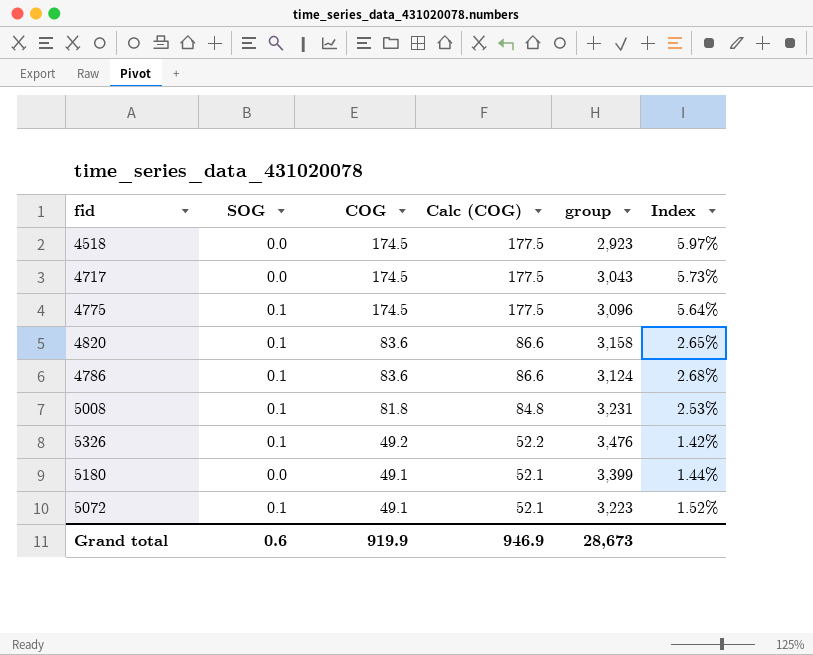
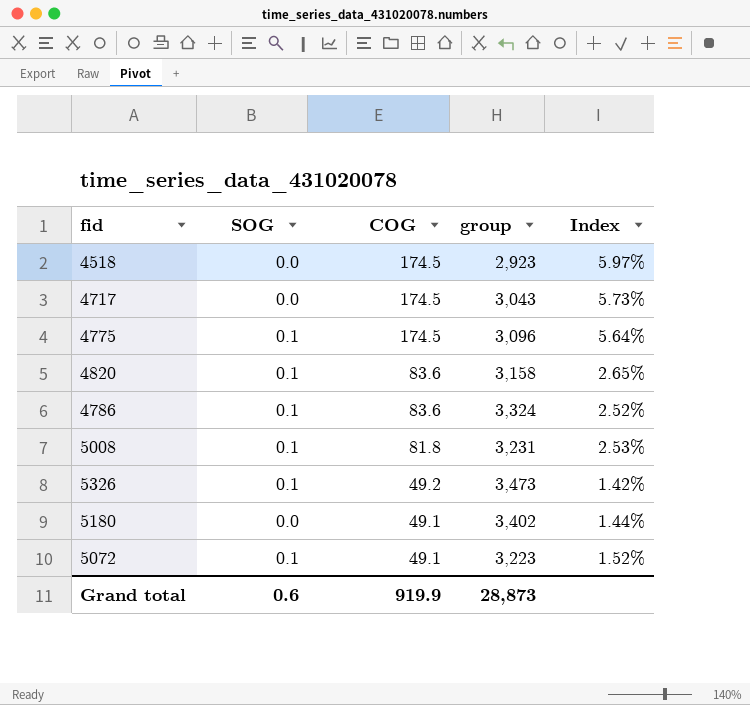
column Calc (COG) | formula: [COG] + 3 -> none
4786 | group: 3,124 -> 3,324
4786 | Index: 2.68% -> 2.52%
5326 | group: 3,476 -> 3,473
5180 | group: 3,399 -> 3,402
Grand total | group: 28,673 -> 28,873

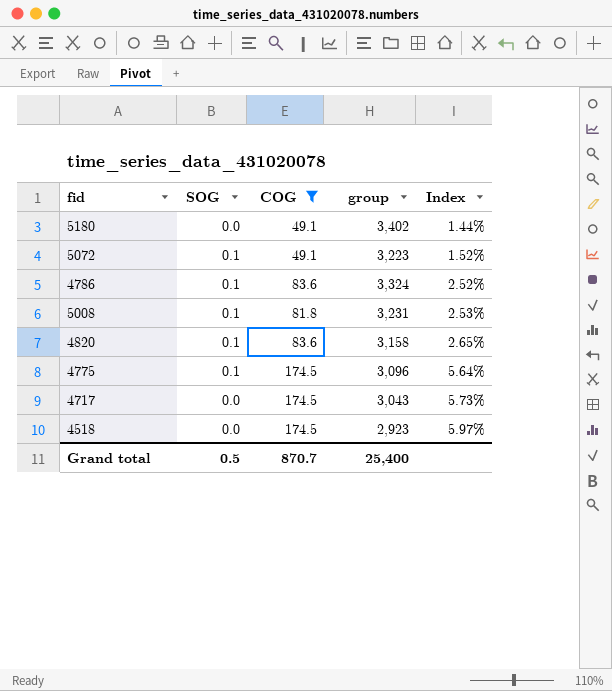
filter: none -> COG != 49.2
row order: COG descending -> Index ascending
Grand total | SOG: 0.6 -> 0.5
Grand total | COG: 919.9 -> 870.7
Grand total | group: 28,873 -> 25,400

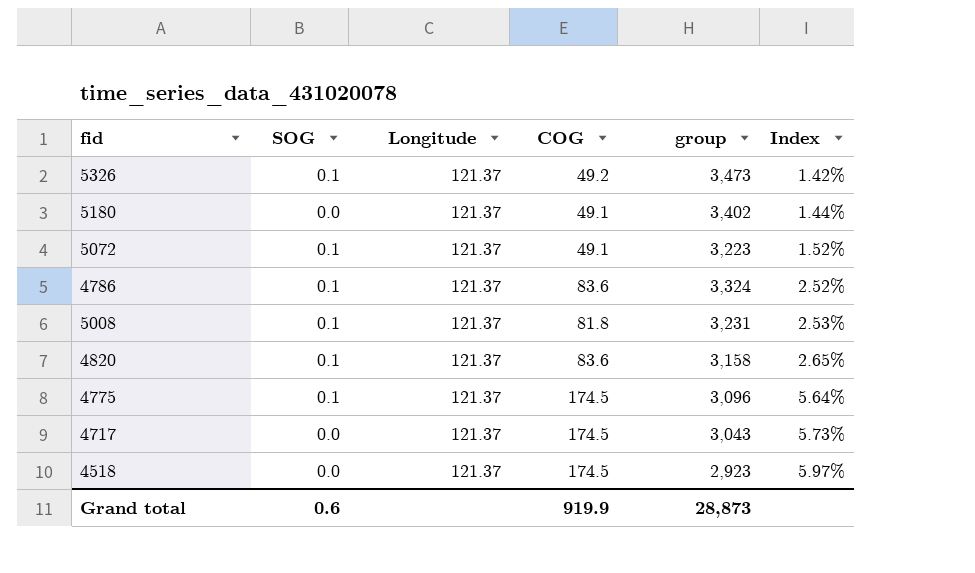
filter: COG != 49.2 -> none
column Longitude | position: none -> 3
Grand total | SOG: 0.5 -> 0.6
Grand total | COG: 870.7 -> 919.9
Grand total | group: 25,400 -> 28,873

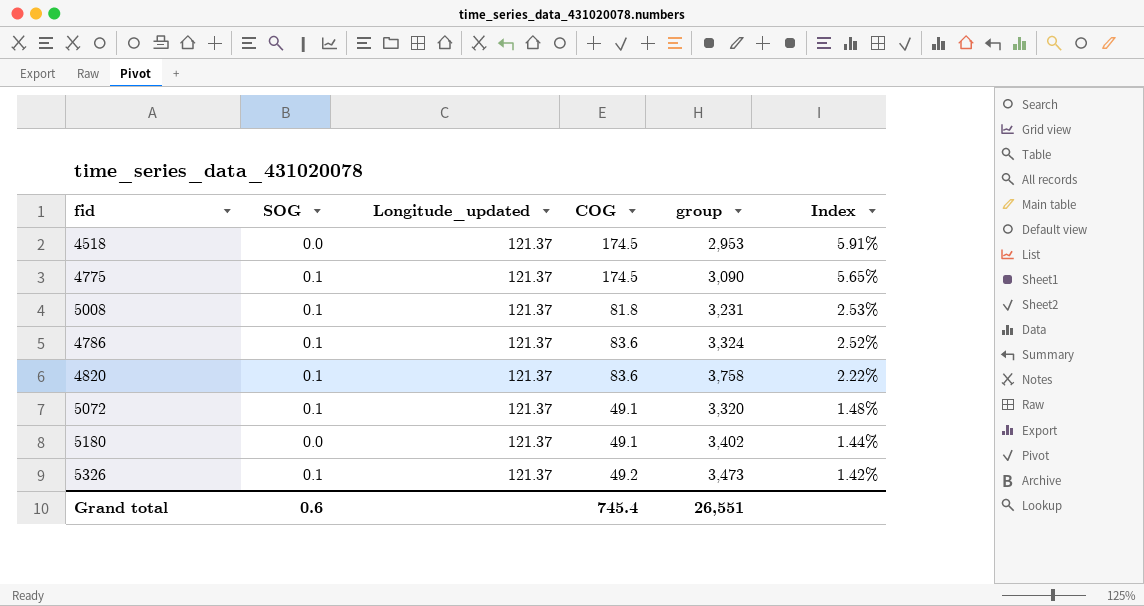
row order: Index ascending -> Index descending
column name: Longitude -> Longitude_updated
row 4717: 0.0 | 121.37 | 174.5 | 3,043 | 5.73% -> none
4518 | group: 2,923 -> 2,953
4518 | Index: 5.97% -> 5.91%
4775 | group: 3,096 -> 3,090
4775 | Index: 5.64% -> 5.65%
4820 | group: 3,158 -> 3,758
4820 | Index: 2.65% -> 2.22%
5072 | group: 3,223 -> 3,320
5072 | Index: 1.52% -> 1.48%
Grand total | COG: 919.9 -> 745.4
Grand total | group: 28,873 -> 26,551

